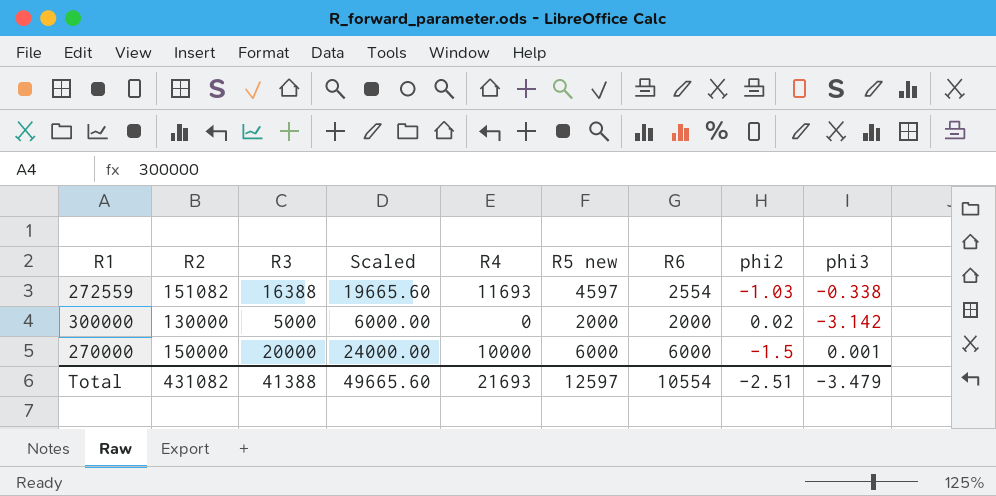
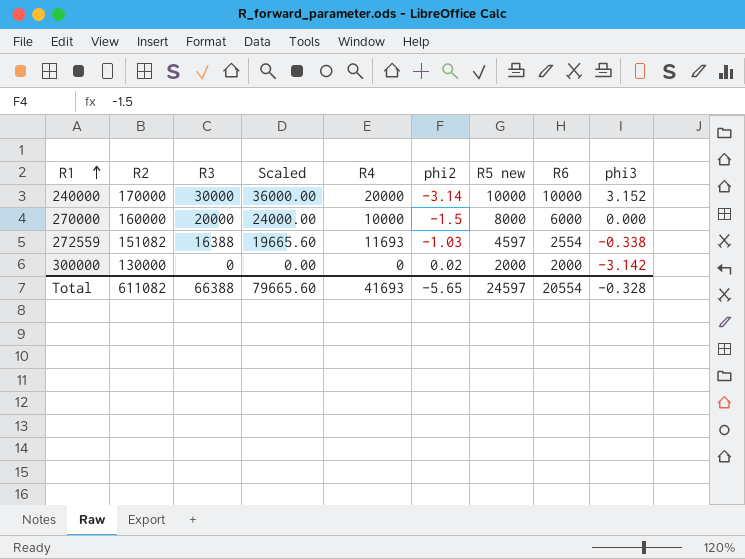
row order: none -> R1 ascending
column phi2 | position: 8 -> 6
row 240000: none -> 170000 | 30000 | 36000.00 | 20000 | -3.14 | 10000 | 10000 | 3.152
270000 | R2: 150000 -> 160000
270000 | R5 new: 6000 -> 8000
270000 | phi3: 0.001 -> 0.000
300000 | R3: 5000 -> 0
300000 | Scaled: 6000.00 -> 0.00
Total | R2: 431082 -> 611082
Total | R3: 41388 -> 66388
Total | Scaled: 49665.60 -> 79665.60
Total | R4: 21693 -> 41693
Total | phi2: -2.51 -> -5.65
Total | R5 new: 12597 -> 24597
Total | R6: 10554 -> 20554
Total | phi3: -3.479 -> -0.328

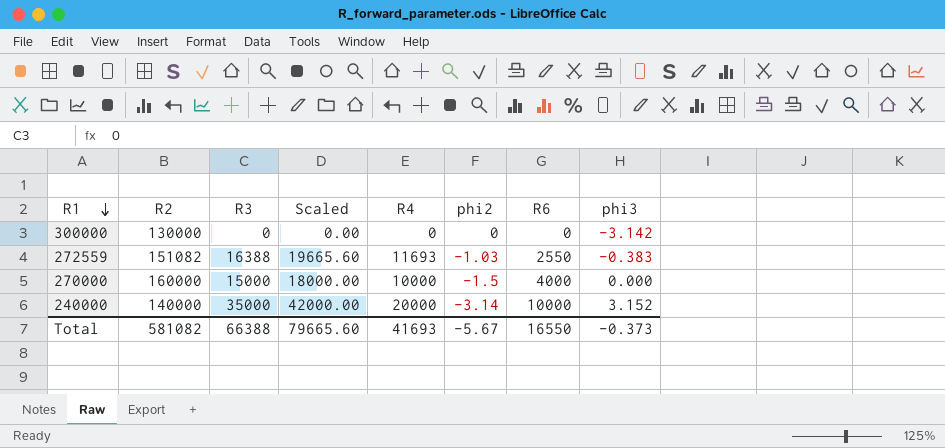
row order: R1 ascending -> R1 descending
column R5 new | position: 7 -> none
300000 | phi2: 0.02 -> 0
300000 | R6: 2000 -> 0
272559 | R6: 2554 -> 2550
272559 | phi3: -0.338 -> -0.383
270000 | R3: 20000 -> 15000
270000 | Scaled: 24000.00 -> 18000.00
270000 | R6: 6000 -> 4000
240000 | R2: 170000 -> 140000
240000 | R3: 30000 -> 35000
240000 | Scaled: 36000.00 -> 42000.00
Total | R2: 611082 -> 581082
Total | phi2: -5.65 -> -5.67
Total | R6: 20554 -> 16550
Total | phi3: -0.328 -> -0.373

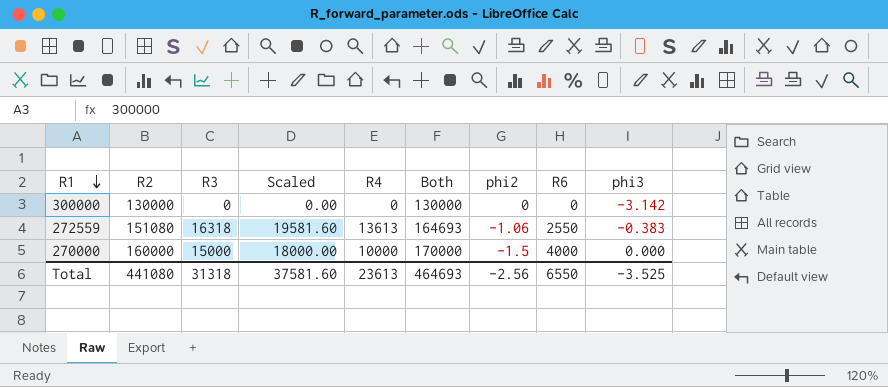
column Both | formula: none -> [R2] + [R4]
row 240000: 140000 | 35000 | 42000.00 | 20000 | -3.14 | 10000 | 3.152 -> none
272559 | R2: 151082 -> 151080
272559 | R3: 16388 -> 16318
272559 | Scaled: 19665.60 -> 19581.60
272559 | R4: 11693 -> 13613
272559 | phi2: -1.03 -> -1.06
Total | R2: 581082 -> 441080
Total | R3: 66388 -> 31318
Total | Scaled: 79665.60 -> 37581.60
Total | R4: 41693 -> 23613
Total | phi2: -5.67 -> -2.56
Total | R6: 16550 -> 6550
Total | phi3: -0.373 -> -3.525

